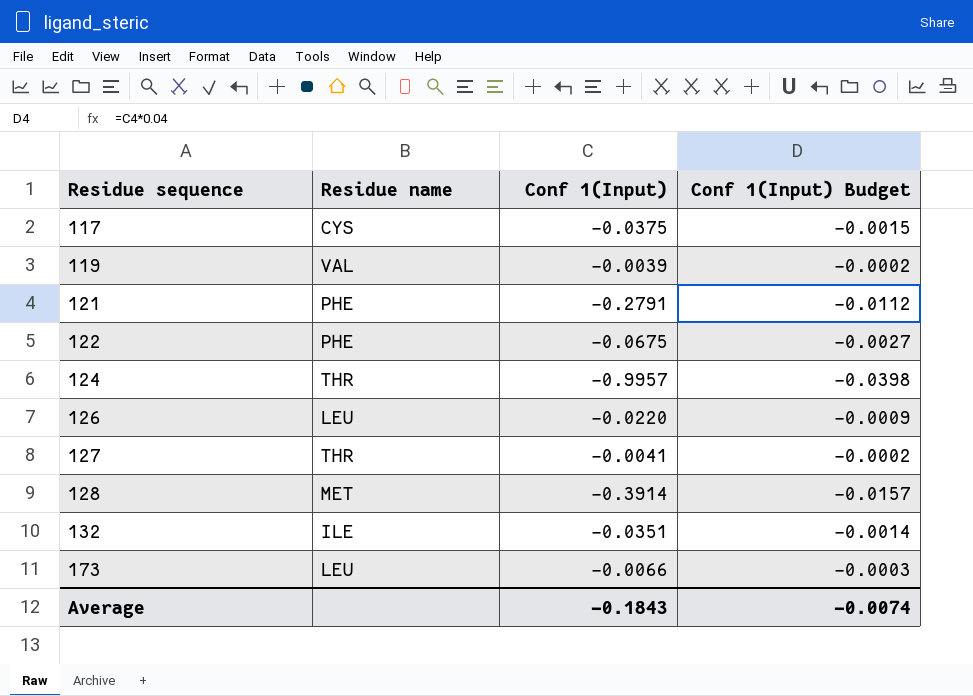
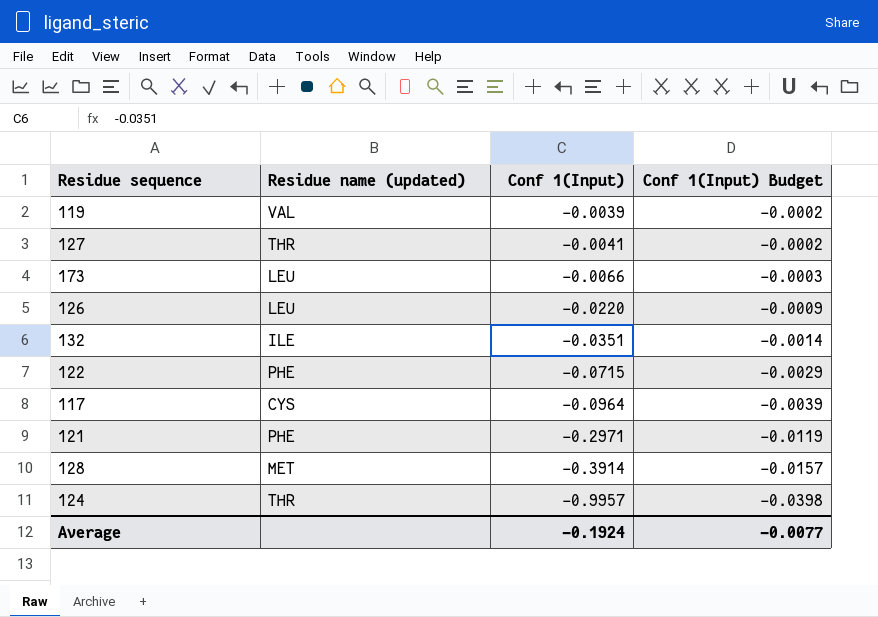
row order: Residue sequence ascending -> Conf 1(Input) descending
column name: Residue name -> Residue name (updated)
122 | Conf 1(Input): -0.0675 -> -0.0715
122 | Conf 1(Input) Budget: -0.0027 -> -0.0029
117 | Conf 1(Input): -0.0375 -> -0.0964
117 | Conf 1(Input) Budget: -0.0015 -> -0.0039
121 | Conf 1(Input): -0.2791 -> -0.2971
121 | Conf 1(Input) Budget: -0.0112 -> -0.0119
Average | Conf 1(Input): -0.1843 -> -0.1924
Average | Conf 1(Input) Budget: -0.0074 -> -0.0077

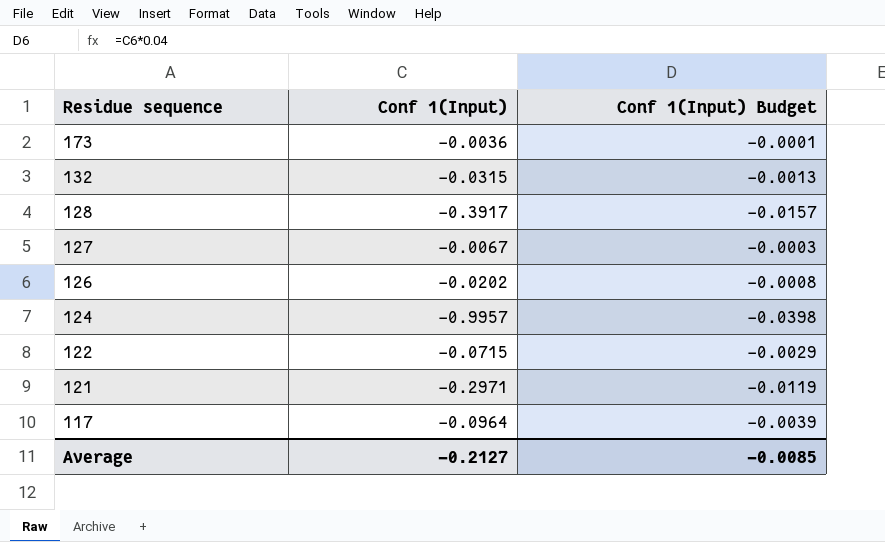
row order: Conf 1(Input) descending -> Residue sequence descending
column Residue name (updated) | position: 2 -> none
row 119: VAL | -0.0039 | -0.0002 -> none
173 | Conf 1(Input): -0.0066 -> -0.0036
173 | Conf 1(Input) Budget: -0.0003 -> -0.0001
132 | Conf 1(Input): -0.0351 -> -0.0315
132 | Conf 1(Input) Budget: -0.0014 -> -0.0013
128 | Conf 1(Input): -0.3914 -> -0.3917
127 | Conf 1(Input): -0.0041 -> -0.0067
127 | Conf 1(Input) Budget: -0.0002 -> -0.0003
126 | Conf 1(Input): -0.0220 -> -0.0202
126 | Conf 1(Input) Budget: -0.0009 -> -0.0008
Average | Conf 1(Input): -0.1924 -> -0.2127
Average | Conf 1(Input) Budget: -0.0077 -> -0.0085

